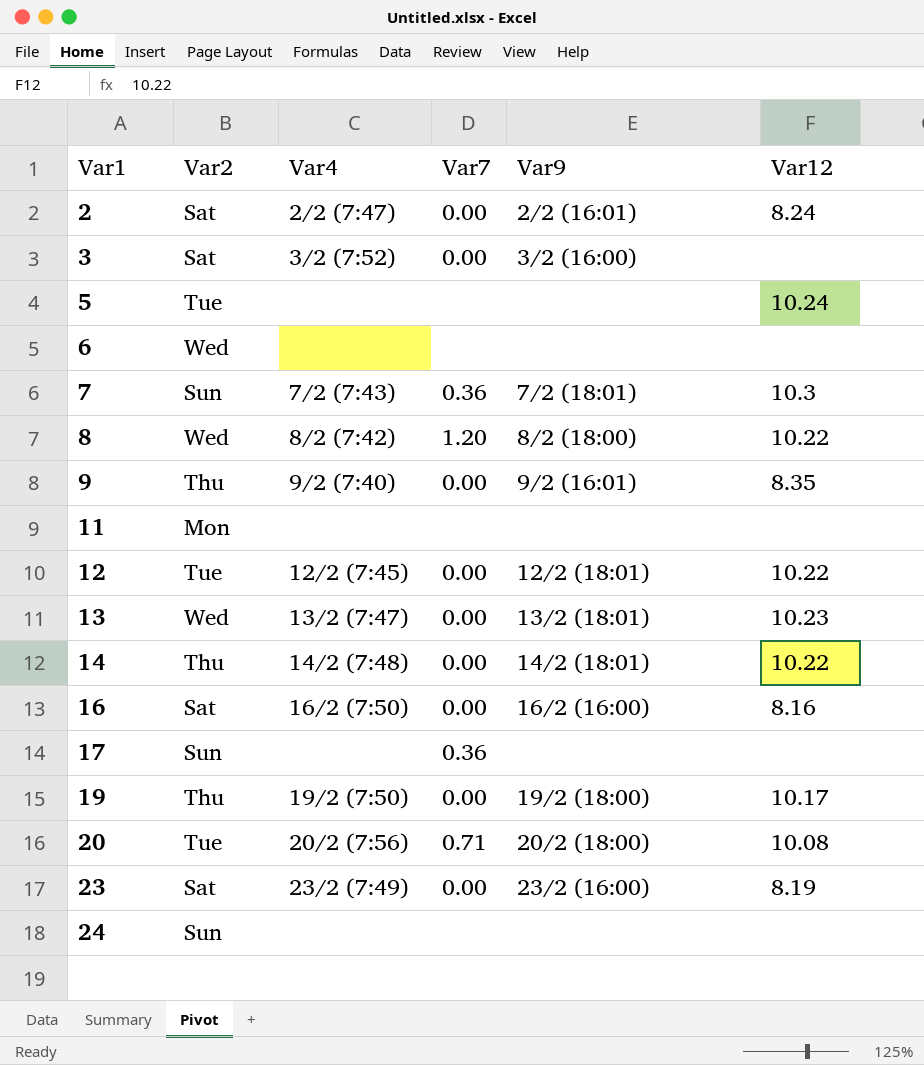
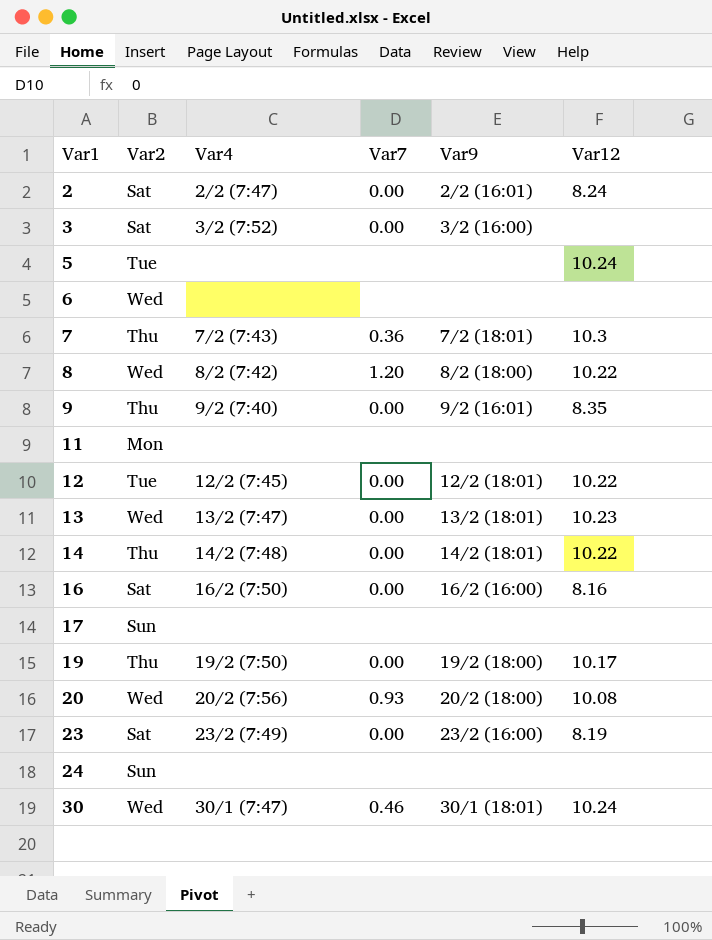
7 | Var2: Sun -> Thu
17 | Var7: 0.36 -> none
20 | Var2: Tue -> Wed
20 | Var7: 0.71 -> 0.93
row 30: none -> Wed | 30/1 (7:47) | 0.46 | 30/1 (18:01) | 10.24

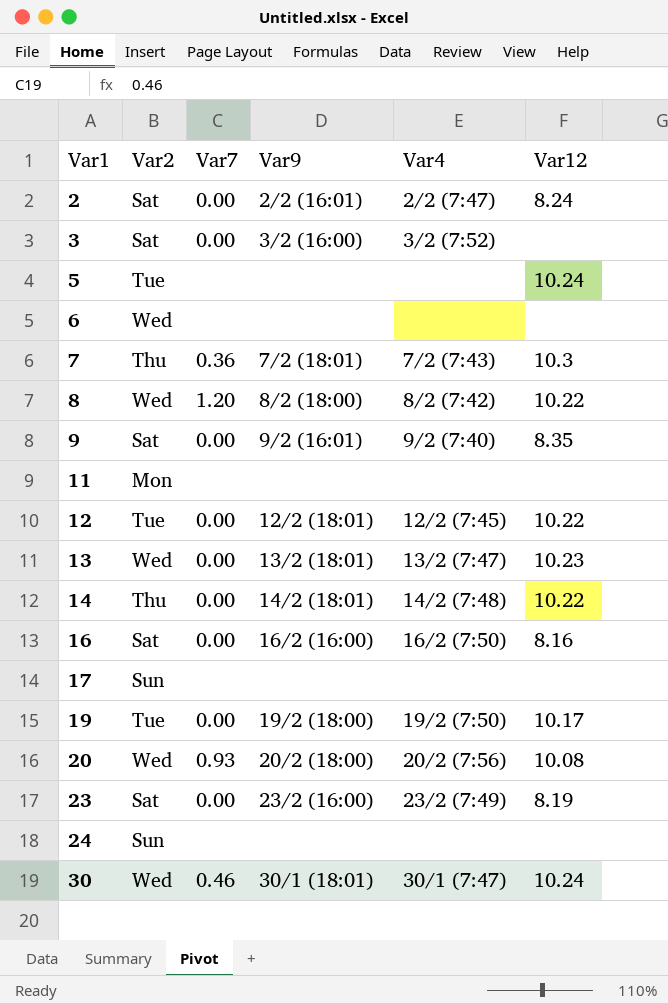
column Var4 | position: 3 -> 5
9 | Var2: Thu -> Sat
19 | Var2: Thu -> Tue

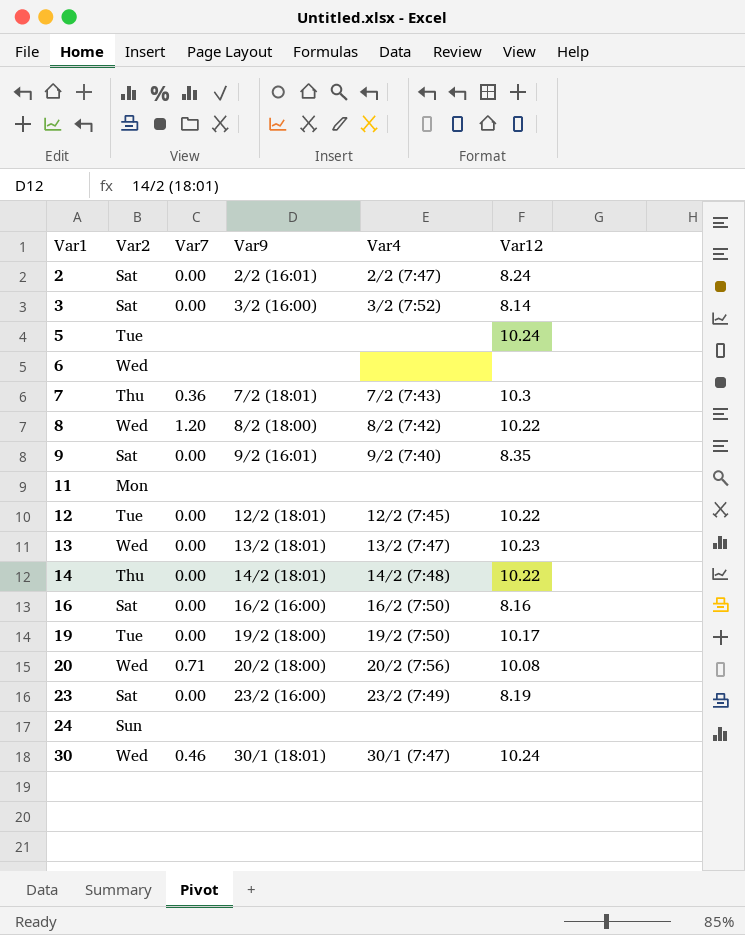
row 17: Sun | none | none | none | none -> none
3 | Var12: none -> 8.14
20 | Var7: 0.93 -> 0.71

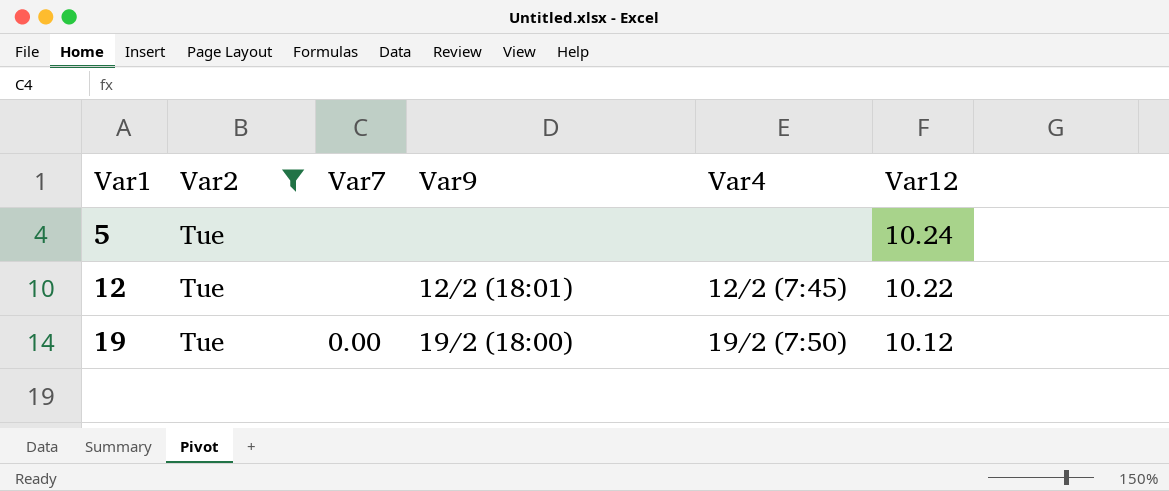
filter: none -> Var2 = Tue
12 | Var7: 0.00 -> none
19 | Var12: 10.17 -> 10.12

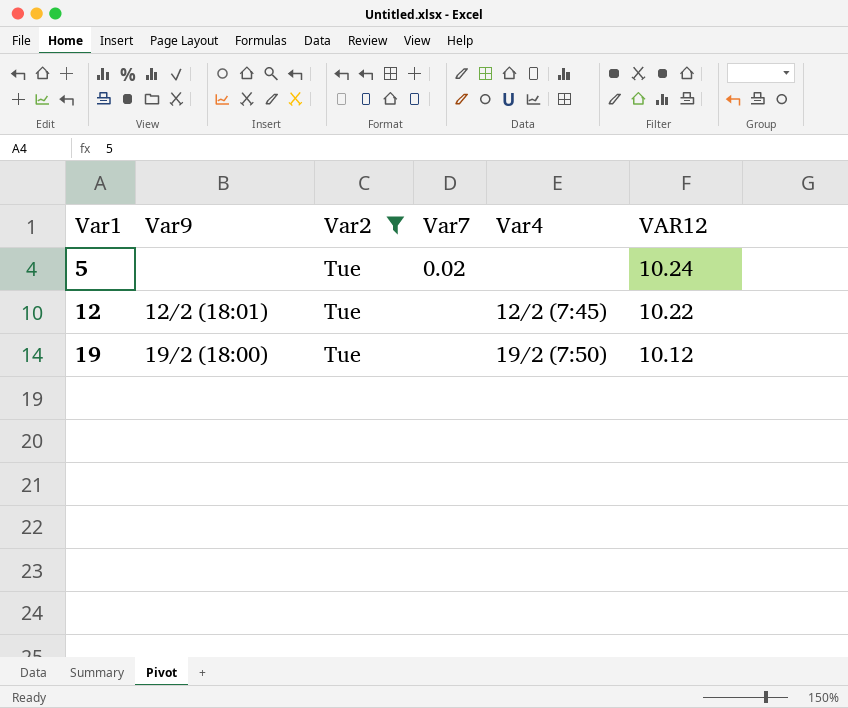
column Var9 | position: 4 -> 2
column name: Var12 -> VAR12
5 | Var7: none -> 0.02
19 | Var7: 0.00 -> none

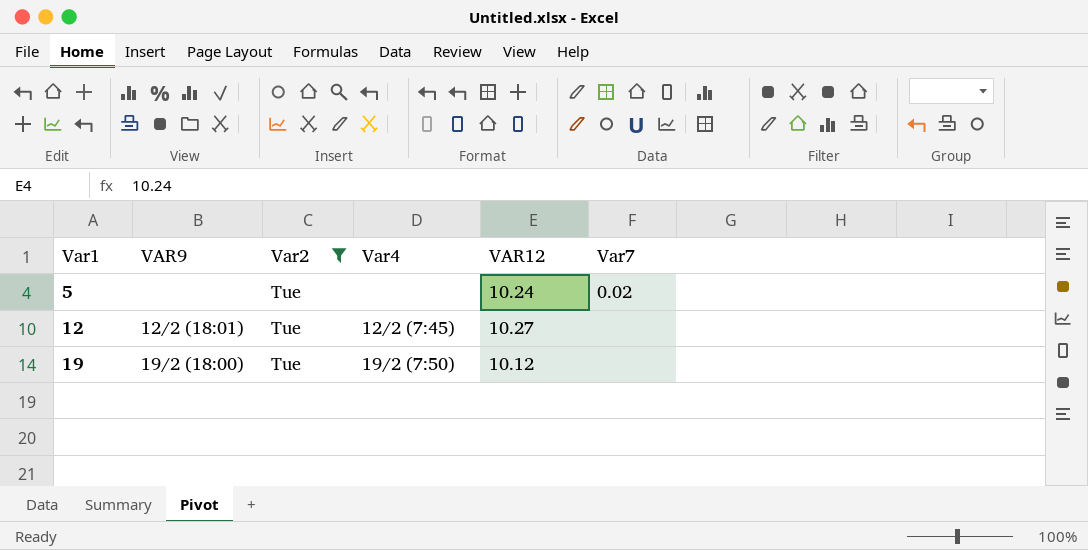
column name: Var9 -> VAR9
column Var7 | position: 4 -> 6
12 | VAR12: 10.22 -> 10.27

